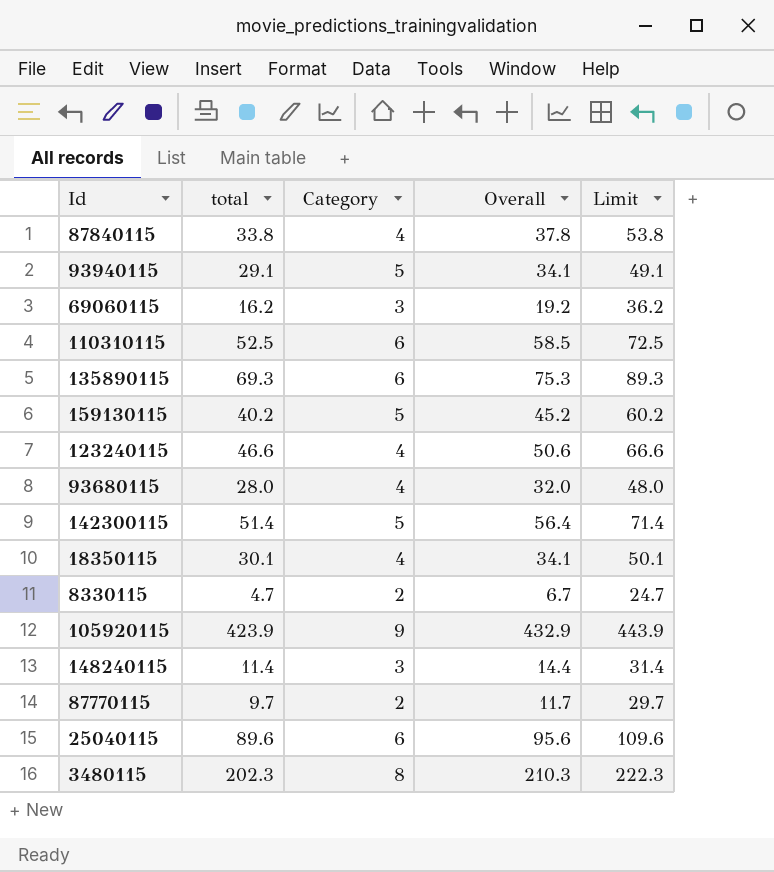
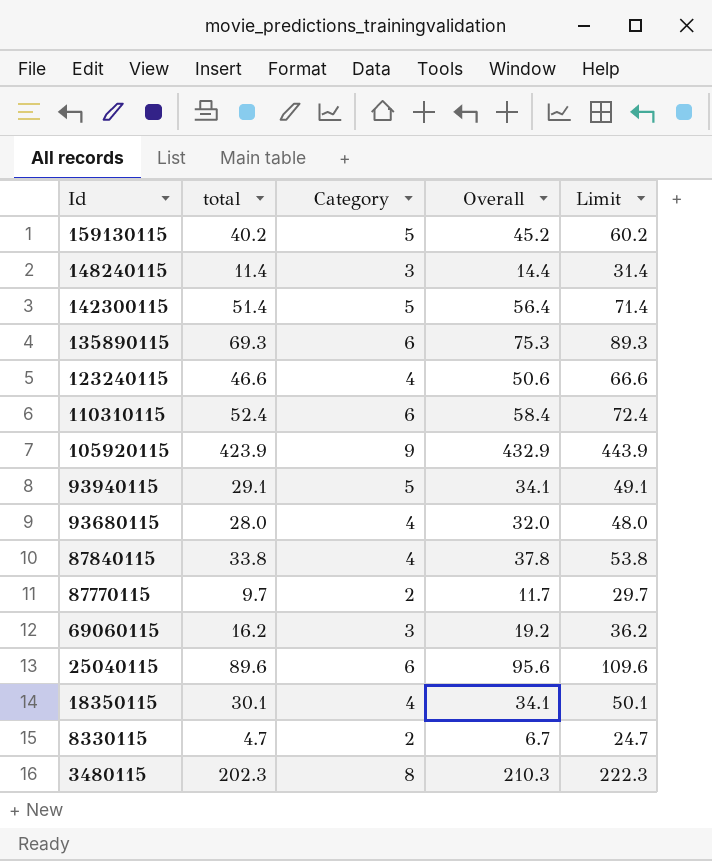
row order: none -> Id descending
110310115 | total: 52.5 -> 52.4
110310115 | Overall: 58.5 -> 58.4
110310115 | Limit: 72.5 -> 72.4

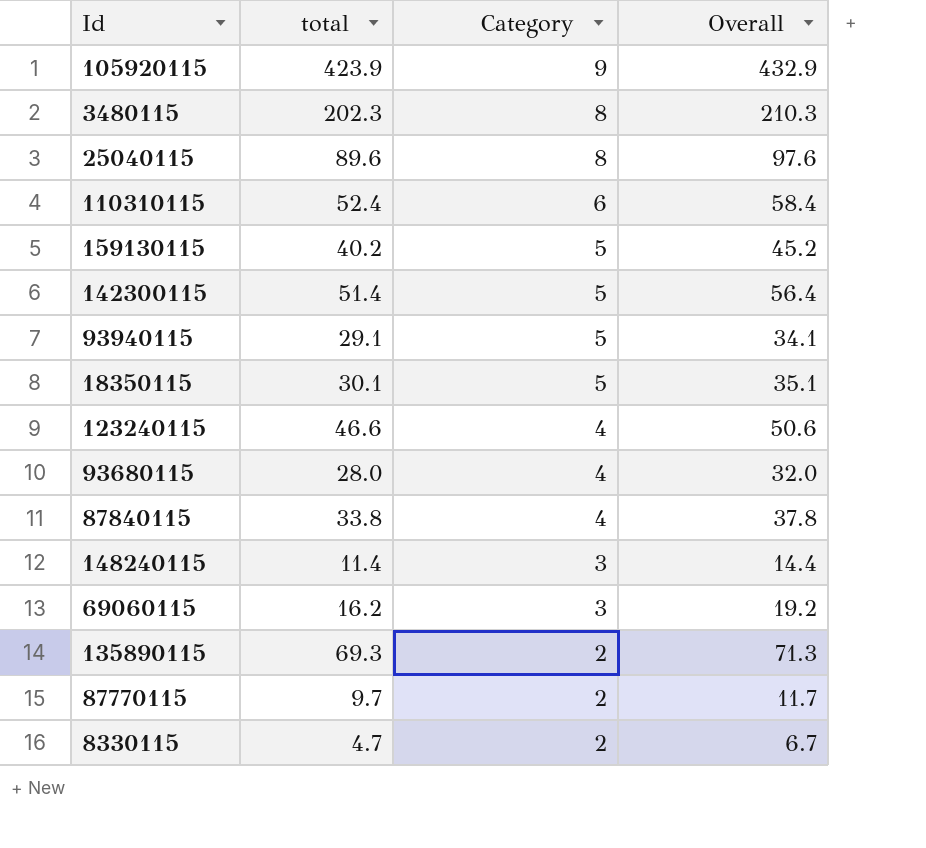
row order: Id descending -> Category descending
column Limit | formula: [total] + 20 -> none
25040115 | Category: 6 -> 8
25040115 | Overall: 95.6 -> 97.6
18350115 | Category: 4 -> 5
18350115 | Overall: 34.1 -> 35.1
135890115 | Category: 6 -> 2
135890115 | Overall: 75.3 -> 71.3

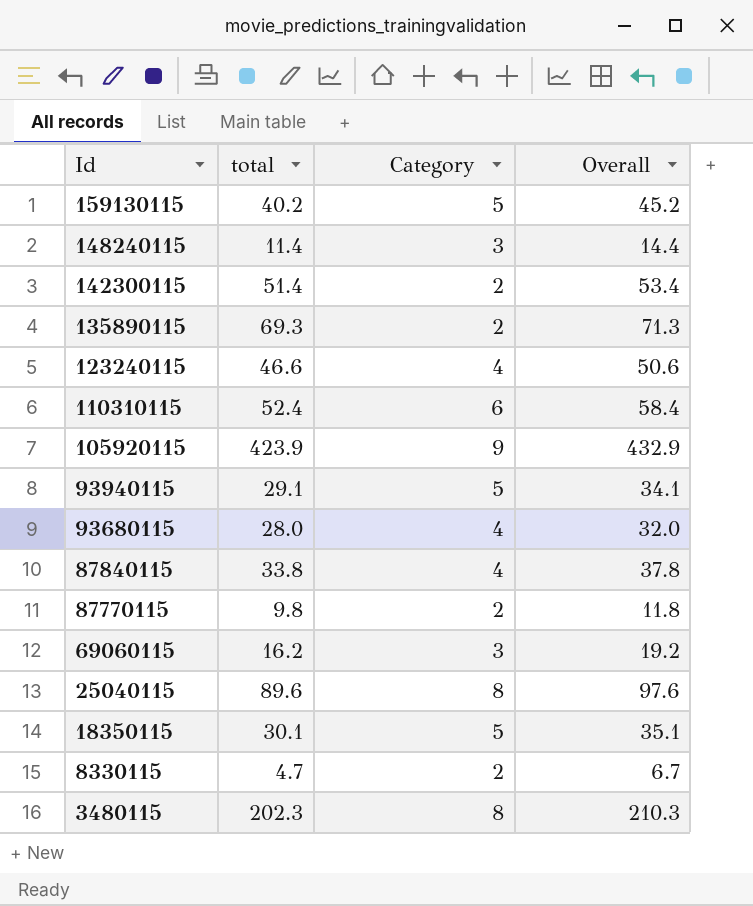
row order: Category descending -> Id descending
142300115 | Category: 5 -> 2
142300115 | Overall: 56.4 -> 53.4
87770115 | total: 9.7 -> 9.8
87770115 | Overall: 11.7 -> 11.8

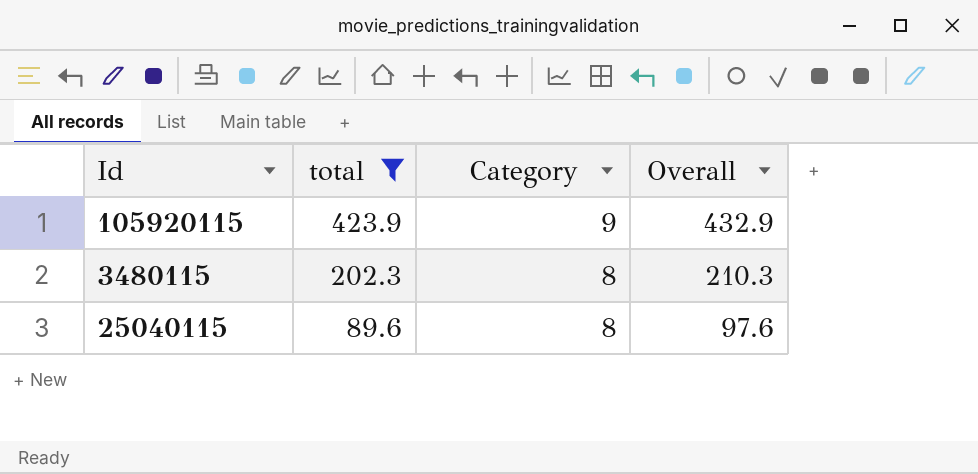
filter: none -> total >= 89.6
row order: Id descending -> total descending

